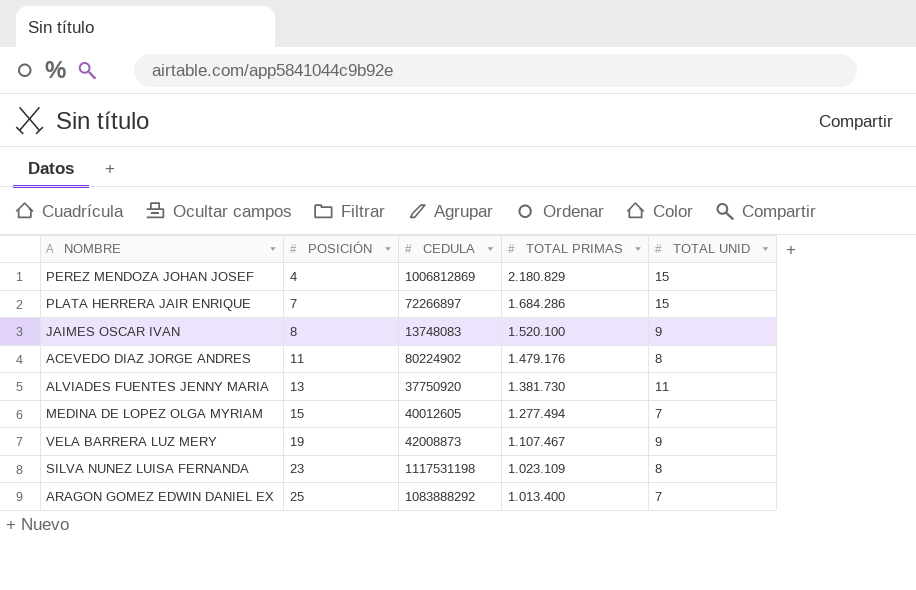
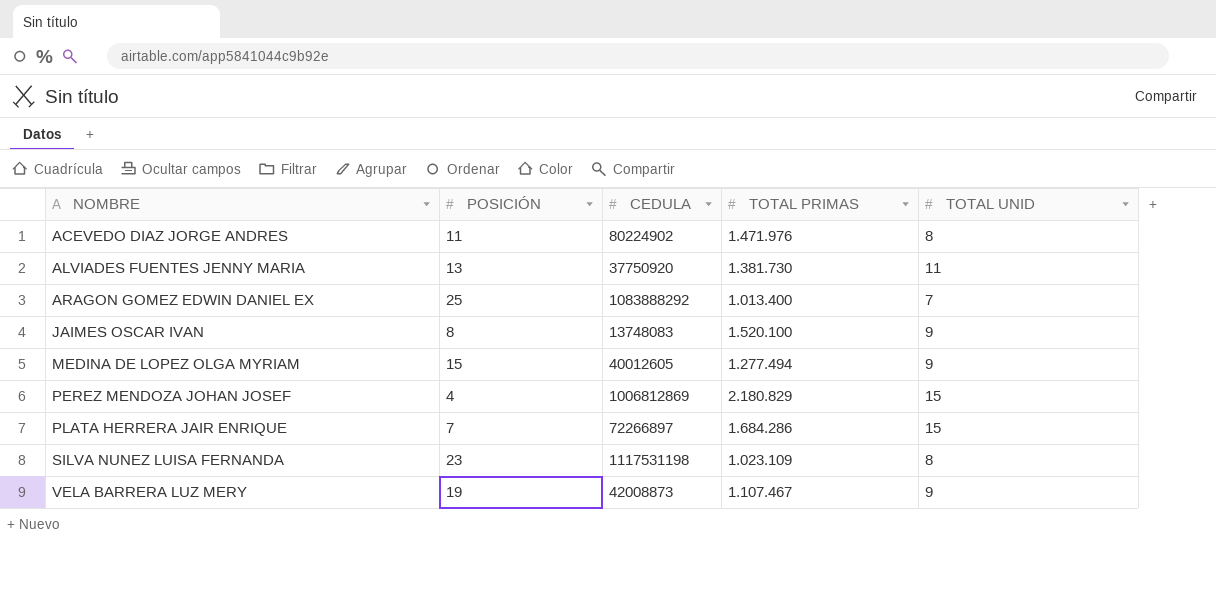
row order: POSICIÓN ascending -> NOMBRE ascending
ACEVEDO DIAZ JORGE ANDRES | TOTAL PRIMAS: 1.479.176 -> 1.471.976
MEDINA DE LOPEZ OLGA MYRIAM | TOTAL UNID: 7 -> 9

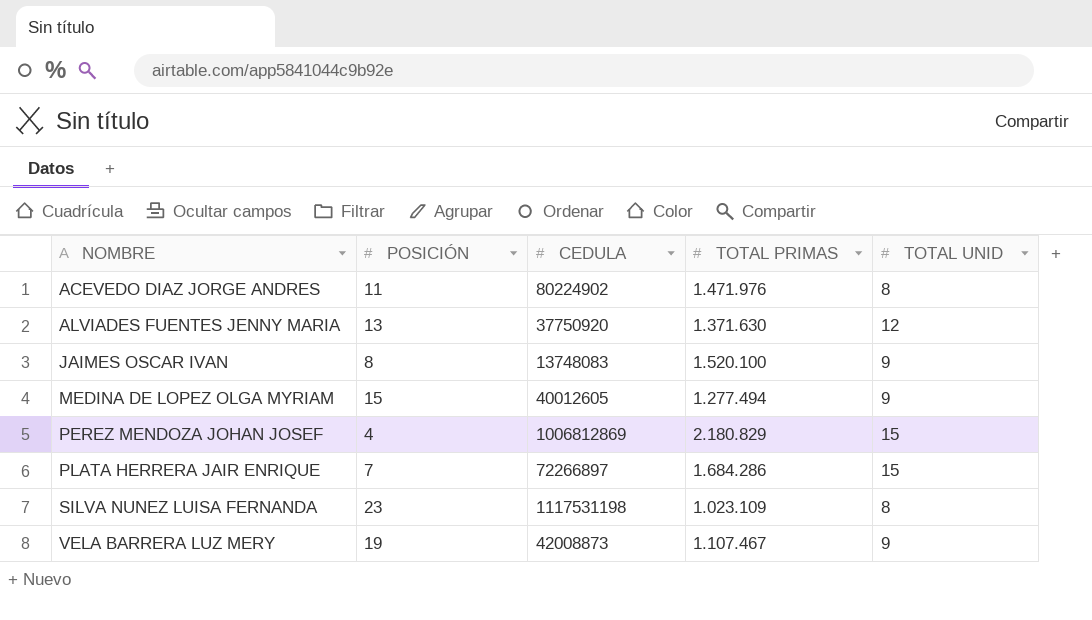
row ARAGON GOMEZ EDWIN DANIEL EX: 25 | 1083888292 | 1.013.400 | 7 -> none
ALVIADES FUENTES JENNY MARIA | TOTAL PRIMAS: 1.381.730 -> 1.371.630
ALVIADES FUENTES JENNY MARIA | TOTAL UNID: 11 -> 12

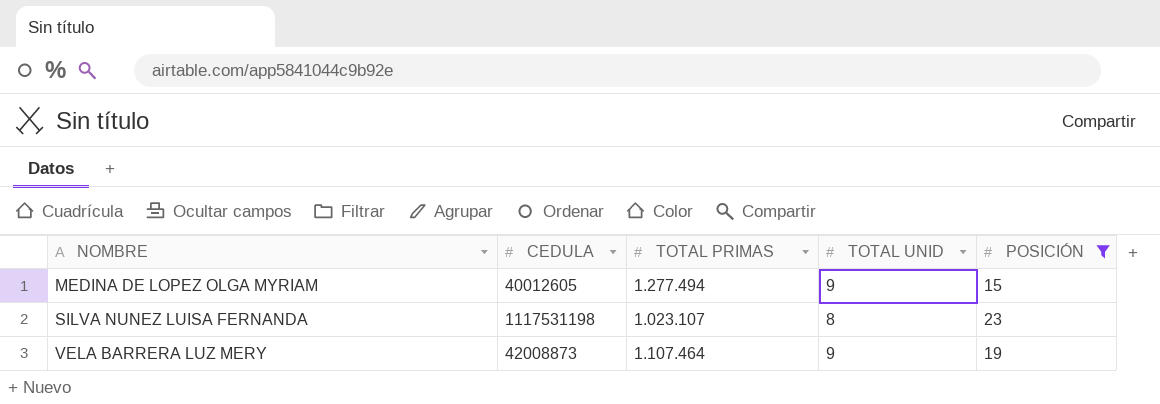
filter: none -> POSICIÓN >= 15
column POSICIÓN | position: 2 -> 5
SILVA NUNEZ LUISA FERNANDA | TOTAL PRIMAS: 1.023.109 -> 1.023.107
VELA BARRERA LUZ MERY | TOTAL PRIMAS: 1.107.467 -> 1.107.464

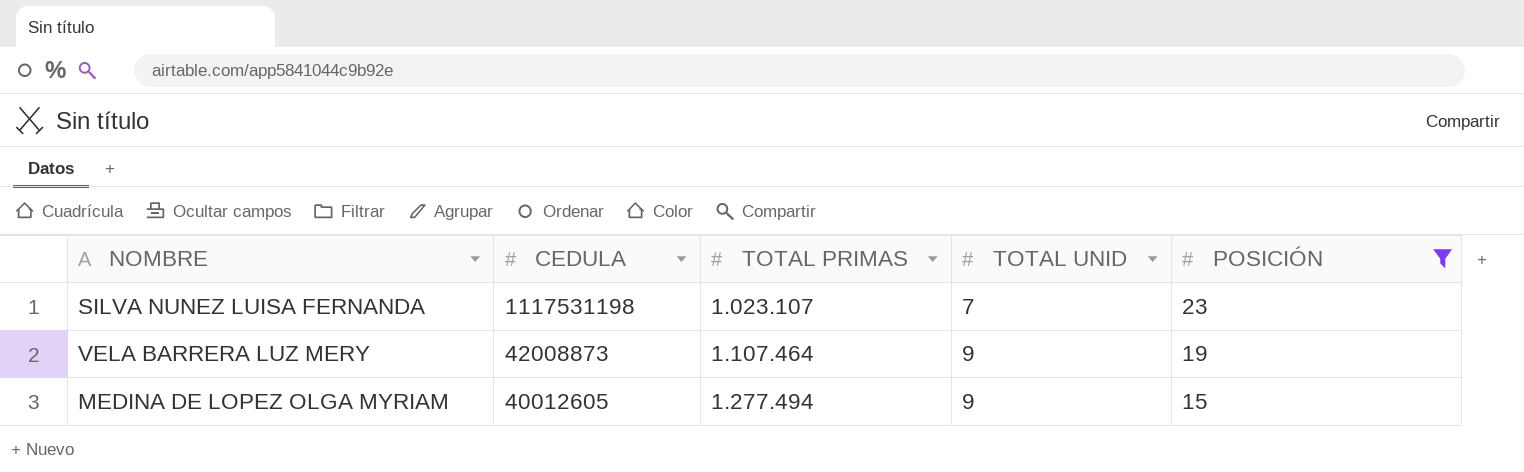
row order: NOMBRE ascending -> CEDULA descending
SILVA NUNEZ LUISA FERNANDA | TOTAL UNID: 8 -> 7

